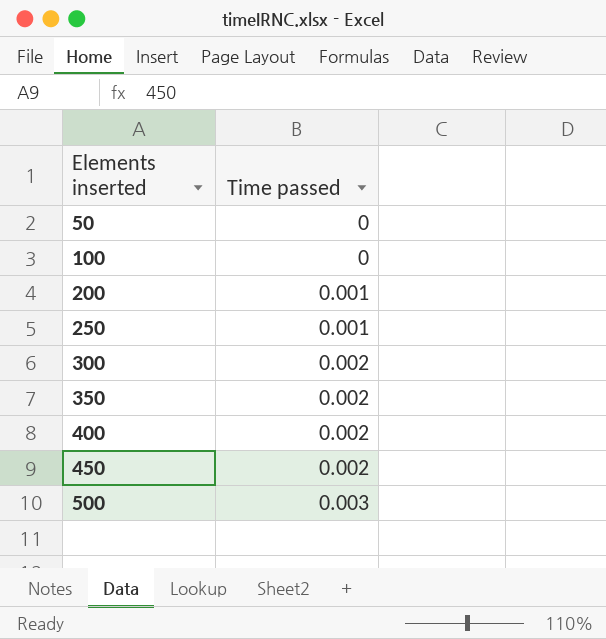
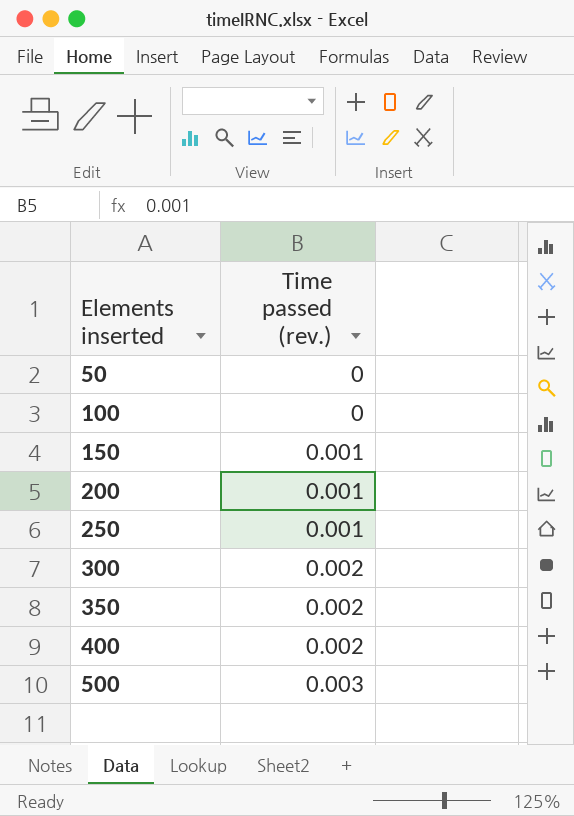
column name: Time passed -> Time passed (rev.)
row 450: 0.002 -> none
row 150: none -> 0.001

